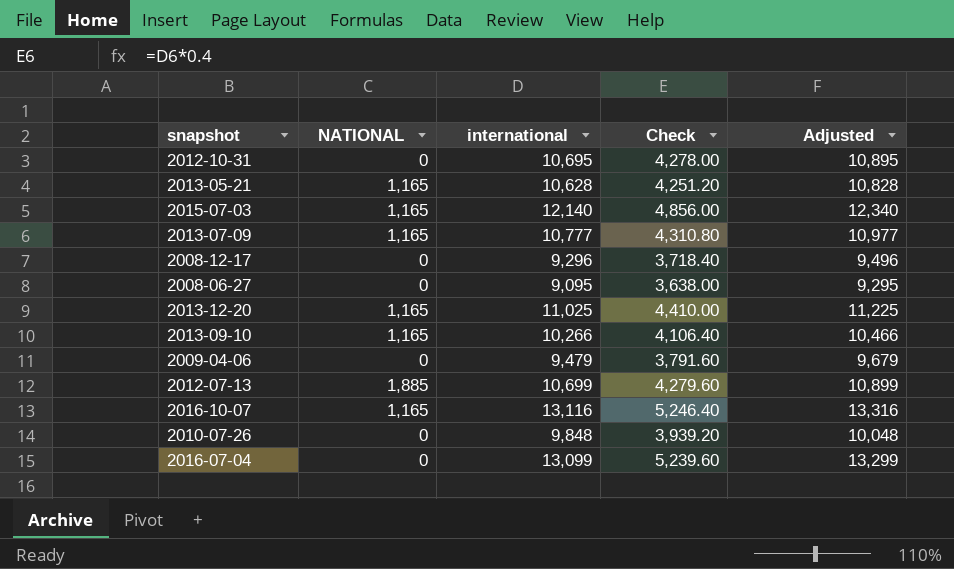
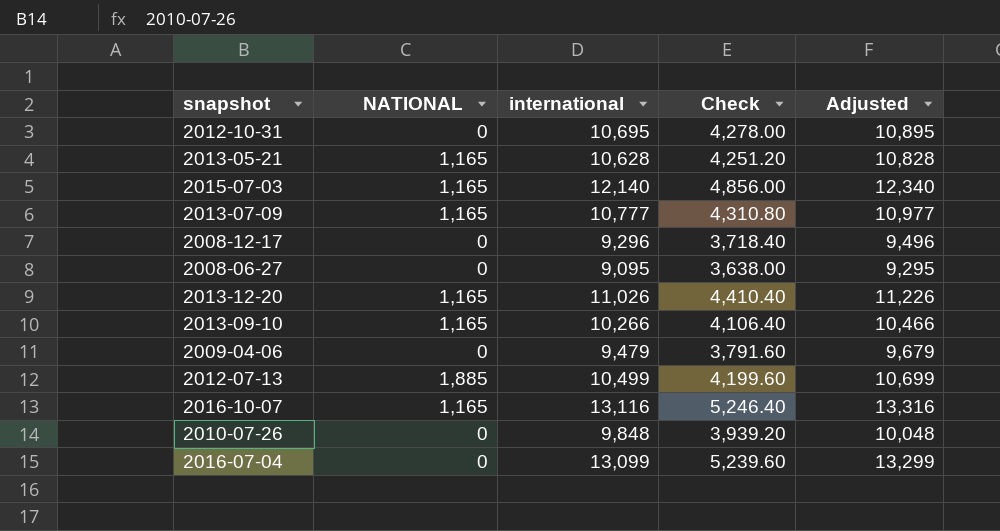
2013-12-20 | international: 11,025 -> 11,026
2013-12-20 | Check: 4,410.00 -> 4,410.40
2013-12-20 | Adjusted: 11,225 -> 11,226
2012-07-13 | international: 10,699 -> 10,499
2012-07-13 | Check: 4,279.60 -> 4,199.60
2012-07-13 | Adjusted: 10,899 -> 10,699

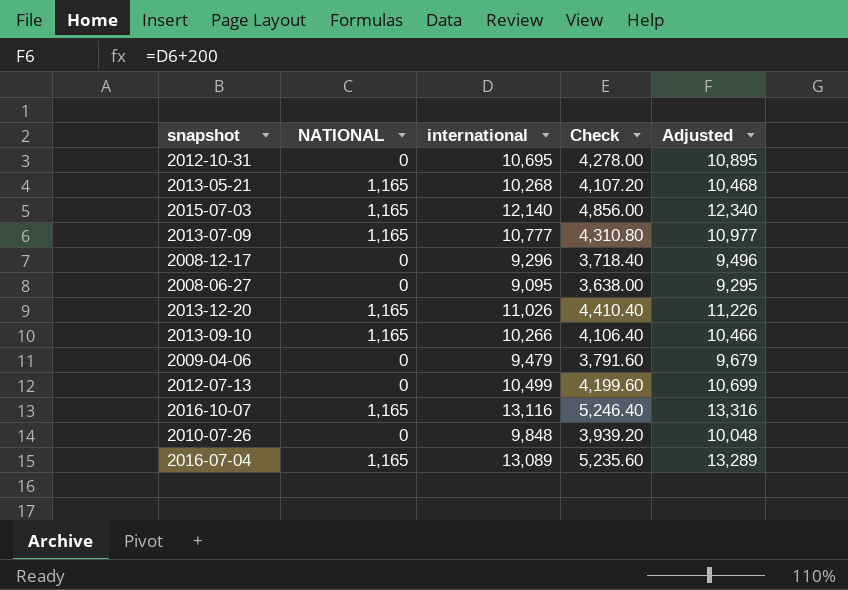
2013-05-21 | international: 10,628 -> 10,268
2013-05-21 | Check: 4,251.20 -> 4,107.20
2013-05-21 | Adjusted: 10,828 -> 10,468
2012-07-13 | NATIONAL: 1,885 -> 0
2016-07-04 | NATIONAL: 0 -> 1,165
2016-07-04 | international: 13,099 -> 13,089
2016-07-04 | Check: 5,239.60 -> 5,235.60
2016-07-04 | Adjusted: 13,299 -> 13,289

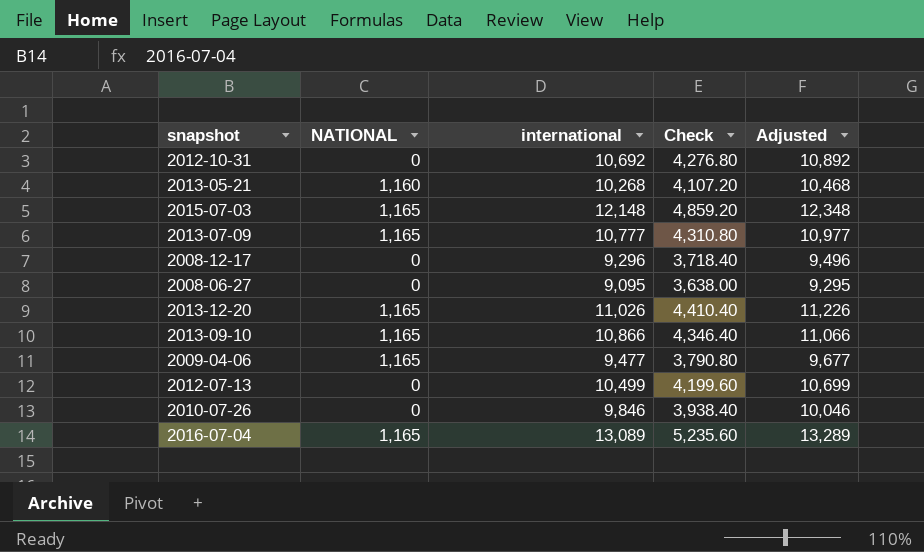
row 2016-10-07: 1,165 | 13,116 | 5,246.40 | 13,316 -> none
2012-10-31 | international: 10,695 -> 10,692
2012-10-31 | Check: 4,278.00 -> 4,276.80
2012-10-31 | Adjusted: 10,895 -> 10,892
2013-05-21 | NATIONAL: 1,165 -> 1,160
2015-07-03 | international: 12,140 -> 12,148
2015-07-03 | Check: 4,856.00 -> 4,859.20
2015-07-03 | Adjusted: 12,340 -> 12,348
2013-09-10 | international: 10,266 -> 10,866
2013-09-10 | Check: 4,106.40 -> 4,346.40
2013-09-10 | Adjusted: 10,466 -> 11,066
2009-04-06 | NATIONAL: 0 -> 1,165
2009-04-06 | international: 9,479 -> 9,477
2009-04-06 | Check: 3,791.60 -> 3,790.80
2009-04-06 | Adjusted: 9,679 -> 9,677
2010-07-26 | international: 9,848 -> 9,846
2010-07-26 | Check: 3,939.20 -> 3,938.40
2010-07-26 | Adjusted: 10,048 -> 10,046

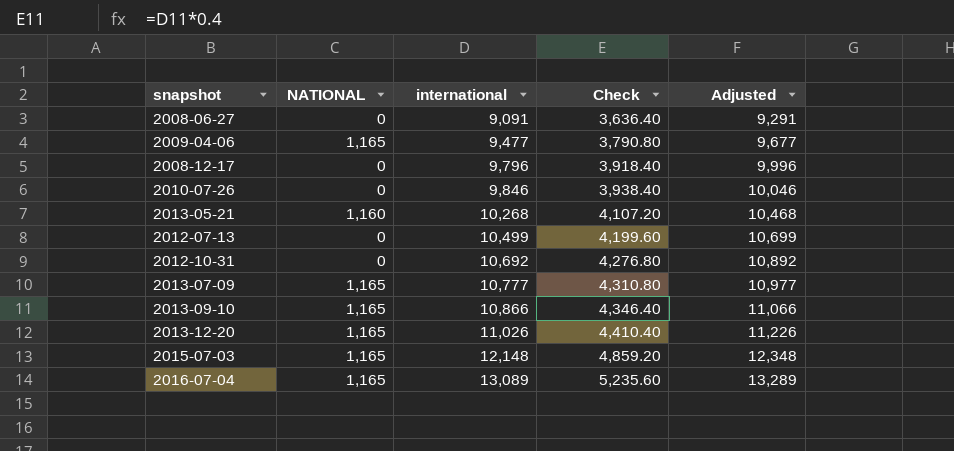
row order: none -> international ascending
2008-06-27 | international: 9,095 -> 9,091
2008-06-27 | Check: 3,638.00 -> 3,636.40
2008-06-27 | Adjusted: 9,295 -> 9,291
2008-12-17 | international: 9,296 -> 9,796
2008-12-17 | Check: 3,718.40 -> 3,918.40
2008-12-17 | Adjusted: 9,496 -> 9,996

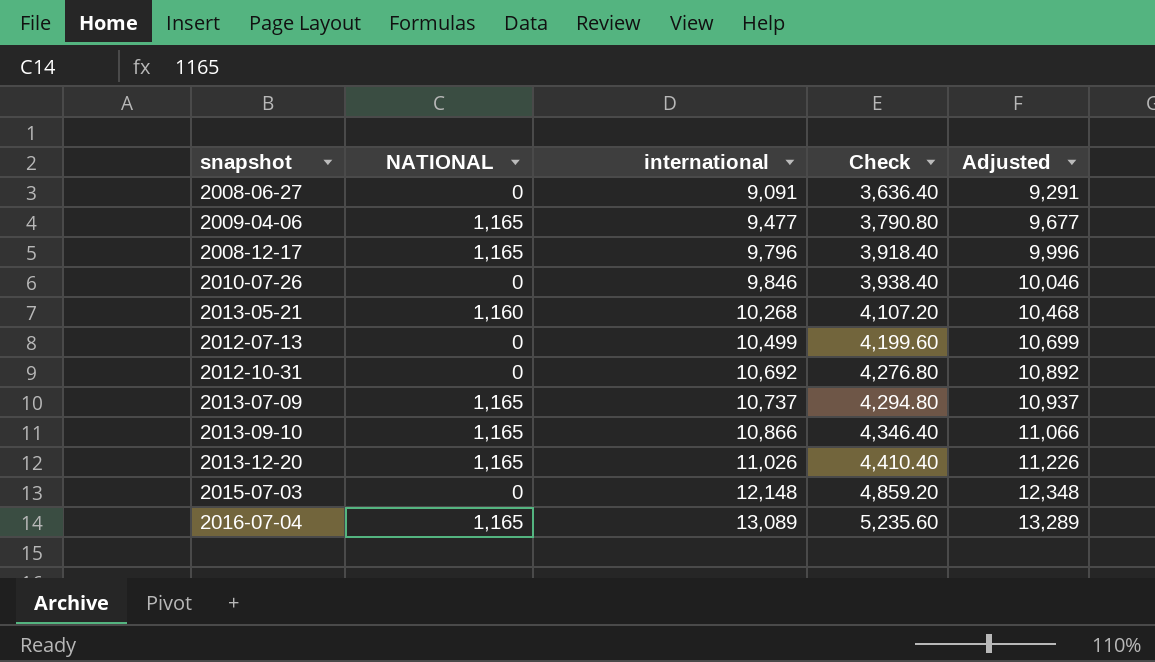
2008-12-17 | NATIONAL: 0 -> 1,165
2013-07-09 | international: 10,777 -> 10,737
2013-07-09 | Check: 4,310.80 -> 4,294.80
2013-07-09 | Adjusted: 10,977 -> 10,937
2015-07-03 | NATIONAL: 1,165 -> 0

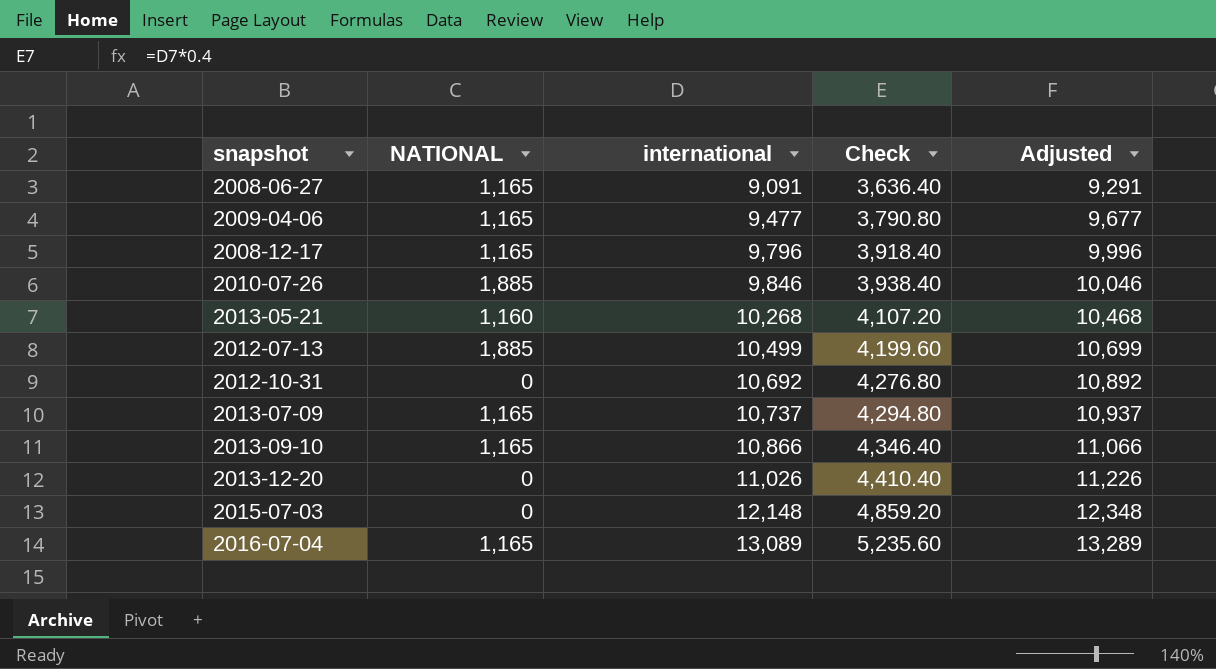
2008-06-27 | NATIONAL: 0 -> 1,165
2010-07-26 | NATIONAL: 0 -> 1,885
2012-07-13 | NATIONAL: 0 -> 1,885
2013-12-20 | NATIONAL: 1,165 -> 0

